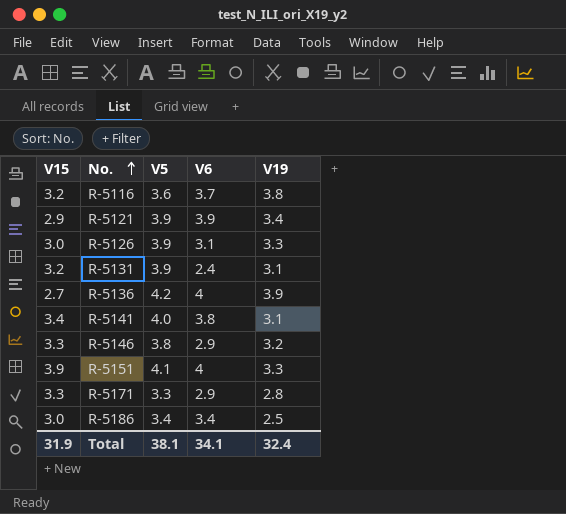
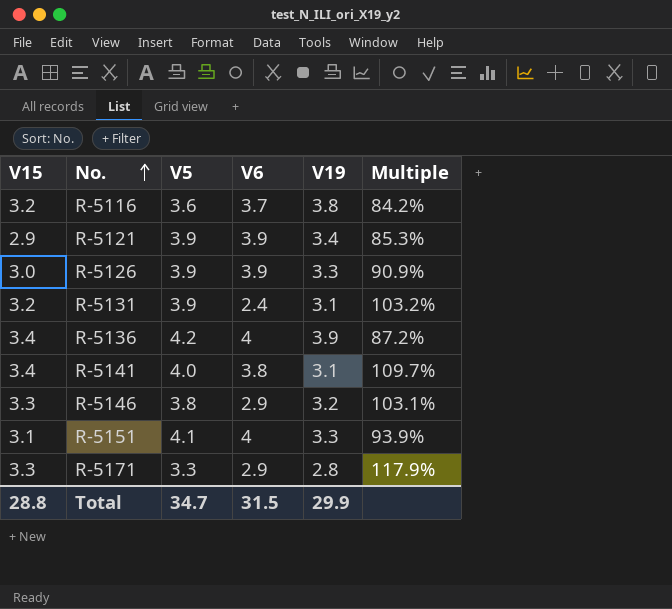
column Multiple | formula: none -> [V15] / [V19]
row R-5186: 3.0 | 3.4 | 3.4 | 2.5 -> none
R-5126 | V6: 3.1 -> 3.9
R-5136 | V15: 2.7 -> 3.4
R-5151 | V15: 3.9 -> 3.1
Total | V15: 31.9 -> 28.8
Total | V5: 38.1 -> 34.7
Total | V6: 34.1 -> 31.5
Total | V19: 32.4 -> 29.9

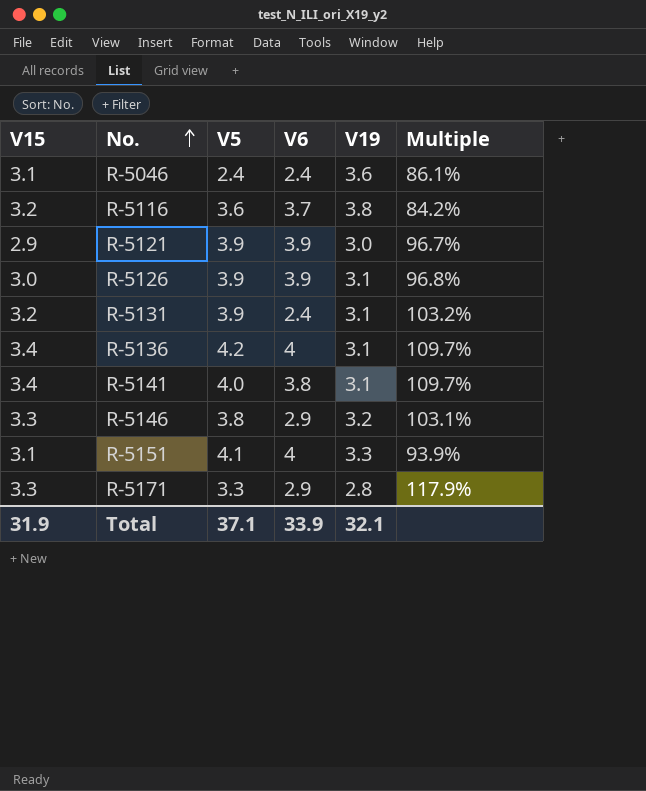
row R-5046: none -> 3.1 | 2.4 | 2.4 | 3.6 | 86.1%
R-5121 | V19: 3.4 -> 3.0
R-5121 | Multiple: 85.3% -> 96.7%
R-5126 | V19: 3.3 -> 3.1
R-5126 | Multiple: 90.9% -> 96.8%
R-5136 | V19: 3.9 -> 3.1
R-5136 | Multiple: 87.2% -> 109.7%
Total | V15: 28.8 -> 31.9
Total | V5: 34.7 -> 37.1
Total | V6: 31.5 -> 33.9
Total | V19: 29.9 -> 32.1

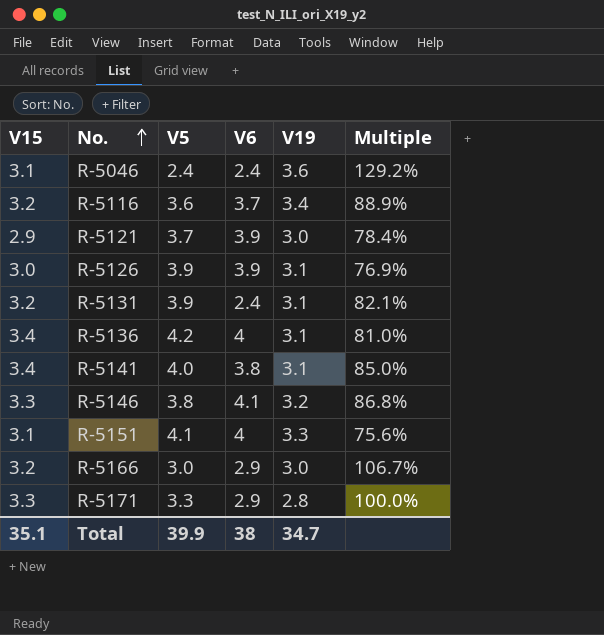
column Multiple | formula: [V15] / [V19] -> [V15] / [V5]
R-5116 | V19: 3.8 -> 3.4
R-5121 | V5: 3.9 -> 3.7
R-5146 | V6: 2.9 -> 4.1
row R-5166: none -> 3.2 | 3.0 | 2.9 | 3.0 | 106.7%
Total | V15: 31.9 -> 35.1
Total | V5: 37.1 -> 39.9
Total | V6: 33.9 -> 38
Total | V19: 32.1 -> 34.7

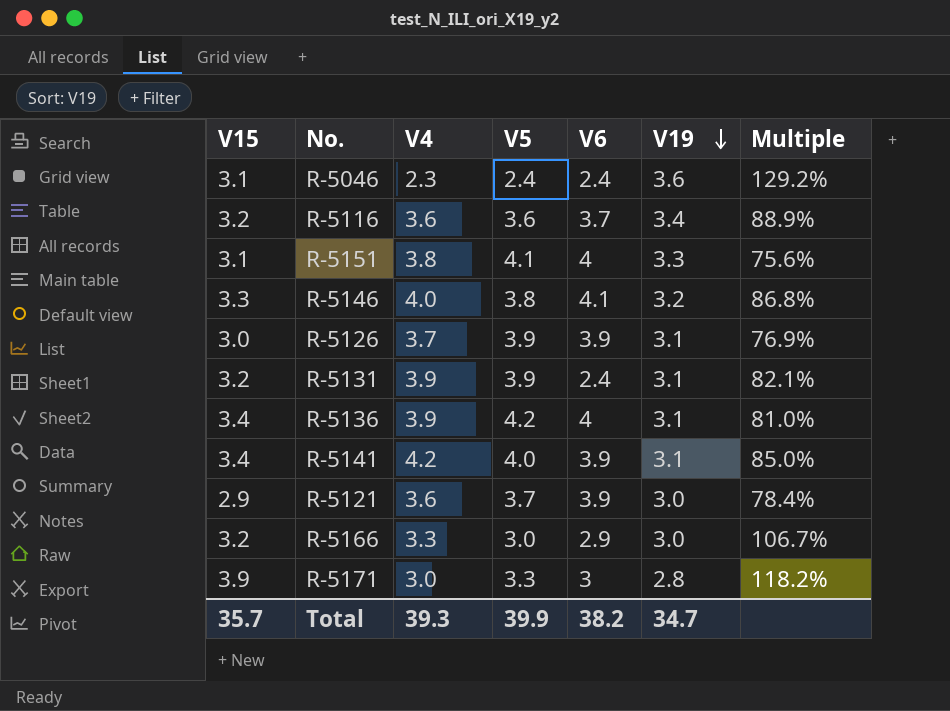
row order: No. ascending -> V19 descending
column V4 | position: none -> 3
R-5141 | V6: 3.8 -> 3.9
R-5171 | V15: 3.3 -> 3.9
R-5171 | V6: 2.9 -> 3
R-5171 | Multiple: 100.0% -> 118.2%
Total | V15: 35.1 -> 35.7
Total | V6: 38 -> 38.2

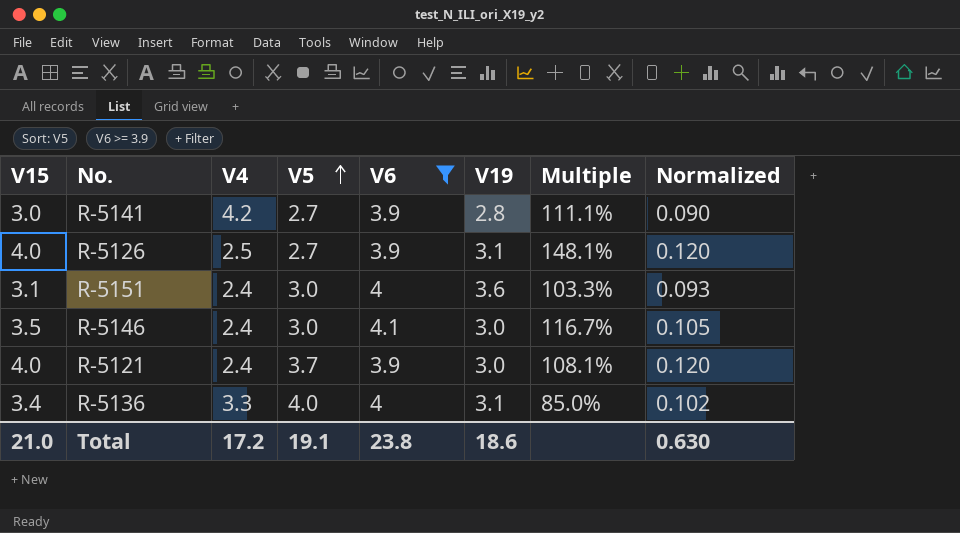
filter: none -> V6 >= 3.9
row order: V19 descending -> V5 ascending
column Normalized | formula: none -> [V15] * 0.03
R-5141 | V15: 3.4 -> 3.0
R-5141 | V5: 4.0 -> 2.7
R-5141 | V19: 3.1 -> 2.8
R-5141 | Multiple: 85.0% -> 111.1%
R-5126 | V15: 3.0 -> 4.0
R-5126 | V4: 3.7 -> 2.5
R-5126 | V5: 3.9 -> 2.7
R-5126 | Multiple: 76.9% -> 148.1%
R-5151 | V4: 3.8 -> 2.4
R-5151 | V5: 4.1 -> 3.0
R-5151 | V19: 3.3 -> 3.6
R-5151 | Multiple: 75.6% -> 103.3%
R-5146 | V15: 3.3 -> 3.5
R-5146 | V4: 4.0 -> 2.4
R-5146 | V5: 3.8 -> 3.0
R-5146 | V19: 3.2 -> 3.0
R-5146 | Multiple: 86.8% -> 116.7%
R-5121 | V15: 2.9 -> 4.0
R-5121 | V4: 3.6 -> 2.4
R-5121 | Multiple: 78.4% -> 108.1%
R-5136 | V4: 3.9 -> 3.3
R-5136 | V5: 4.2 -> 4.0
R-5136 | Multiple: 81.0% -> 85.0%
Total | V15: 35.7 -> 21.0
Total | V4: 39.3 -> 17.2
Total | V5: 39.9 -> 19.1
Total | V6: 38.2 -> 23.8
Total | V19: 34.7 -> 18.6

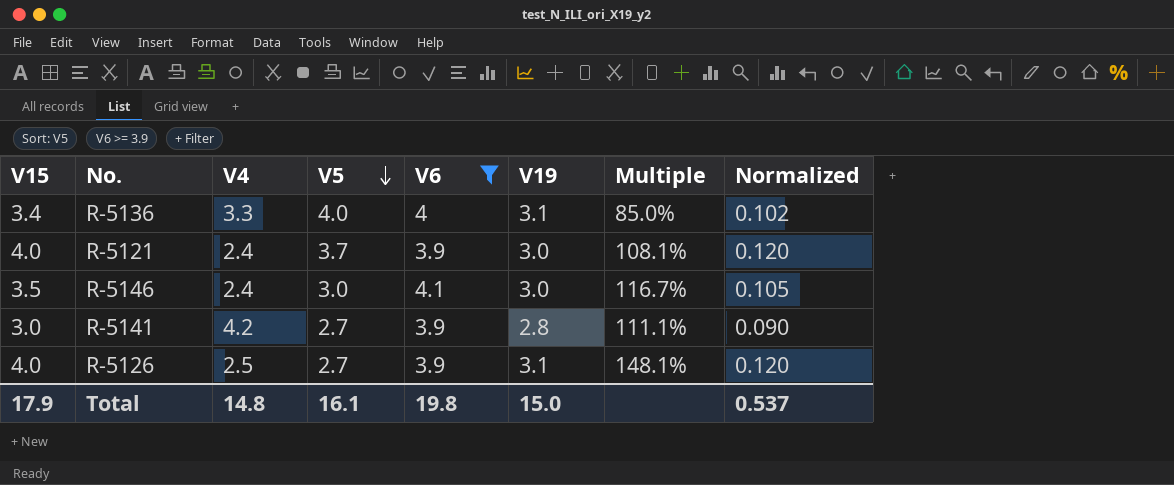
row order: V5 ascending -> V5 descending
row R-5151: 3.1 | 2.4 | 3.0 | 4 | 3.6 | 103.3% | 0.093 -> none
Total | V15: 21.0 -> 17.9
Total | V4: 17.2 -> 14.8
Total | V5: 19.1 -> 16.1
Total | V6: 23.8 -> 19.8
Total | V19: 18.6 -> 15.0
Total | Normalized: 0.630 -> 0.537

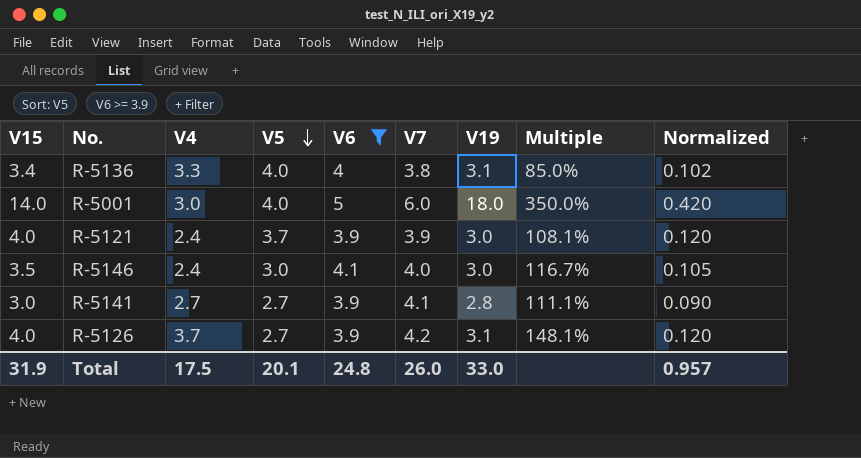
column V7 | position: none -> 6
row R-5001: none -> 14.0 | 3.0 | 4.0 | 5 | 6.0 | 18.0 | 350.0% | 0.420
R-5141 | V4: 4.2 -> 2.7
R-5126 | V4: 2.5 -> 3.7
Total | V15: 17.9 -> 31.9
Total | V4: 14.8 -> 17.5
Total | V5: 16.1 -> 20.1
Total | V6: 19.8 -> 24.8
Total | V19: 15.0 -> 33.0
Total | Normalized: 0.537 -> 0.957

